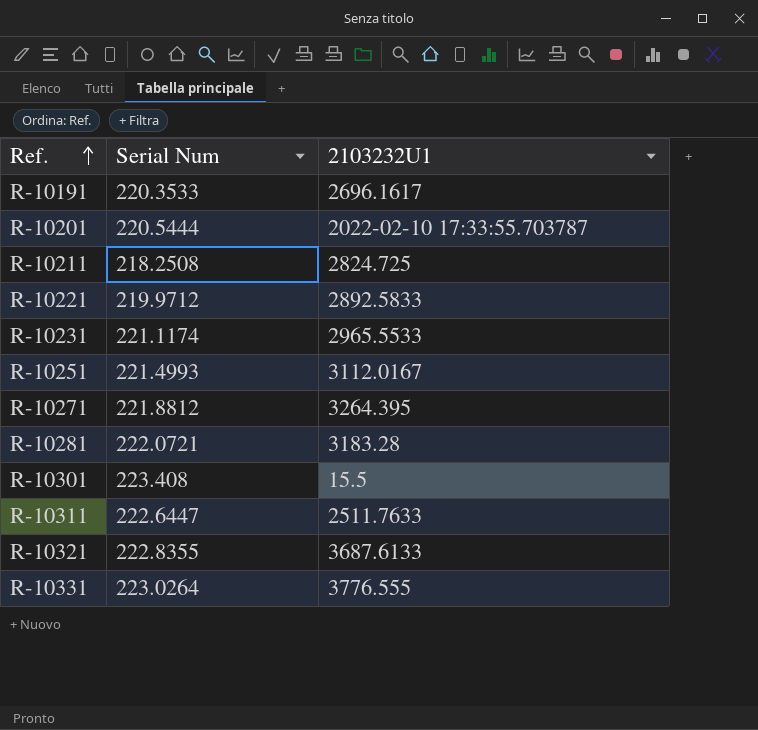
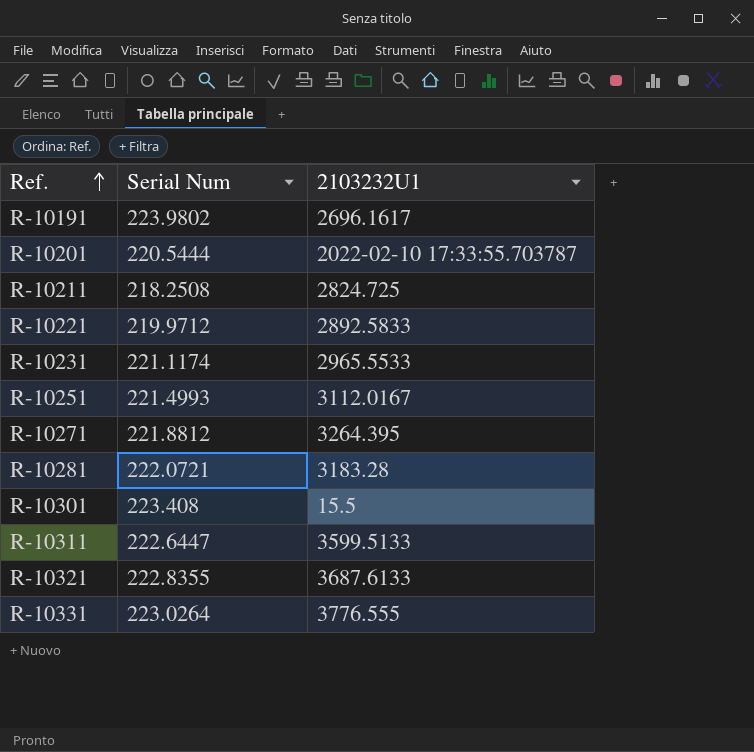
R-10191 | Serial Num: 220.3533 -> 223.9802
R-10311 | 2103232U1: 2511.7633 -> 3599.5133

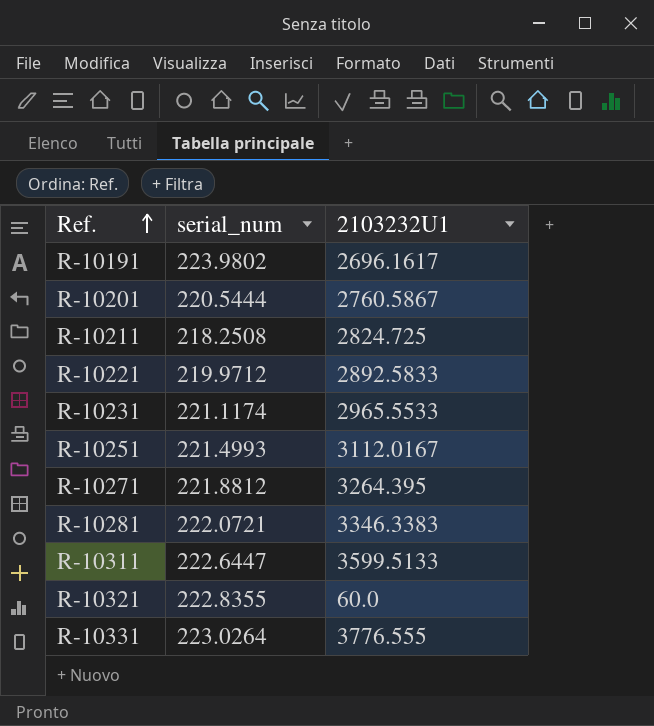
column name: Serial Num -> serial_num
row R-10301: 223.408 | 15.5 -> none
R-10201 | 2103232U1: 2022-02-10 17:33:55.703787 -> 2760.5867
R-10281 | 2103232U1: 3183.28 -> 3346.3383
R-10321 | 2103232U1: 3687.6133 -> 60.0

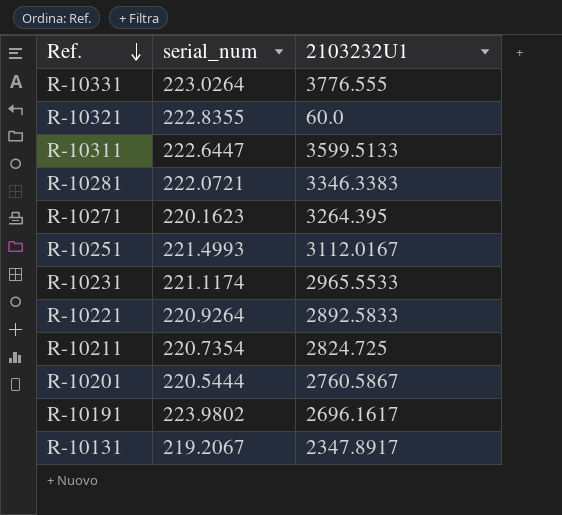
row order: Ref. ascending -> Ref. descending
R-10271 | serial_num: 221.8812 -> 220.1623
R-10221 | serial_num: 219.9712 -> 220.9264
R-10211 | serial_num: 218.2508 -> 220.7354
row R-10131: none -> 219.2067 | 2347.8917

